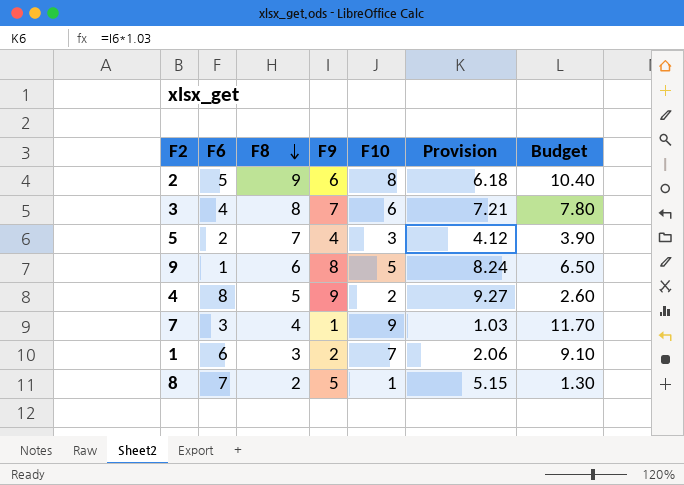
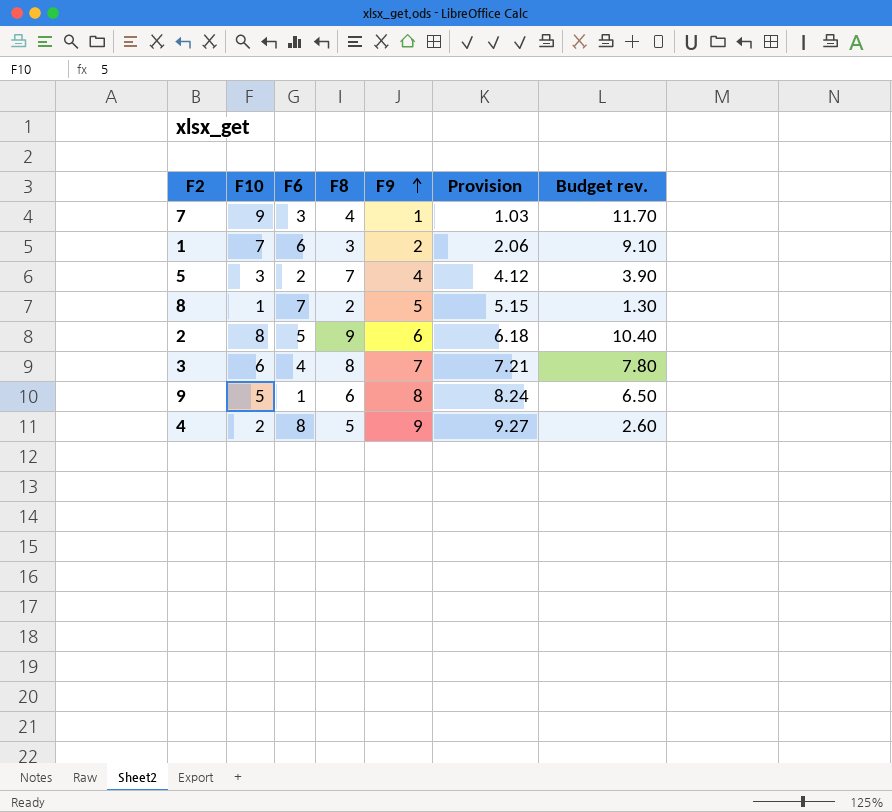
row order: F8 descending -> F9 ascending
column F10 | position: 5 -> 2
column name: Budget -> Budget rev.

